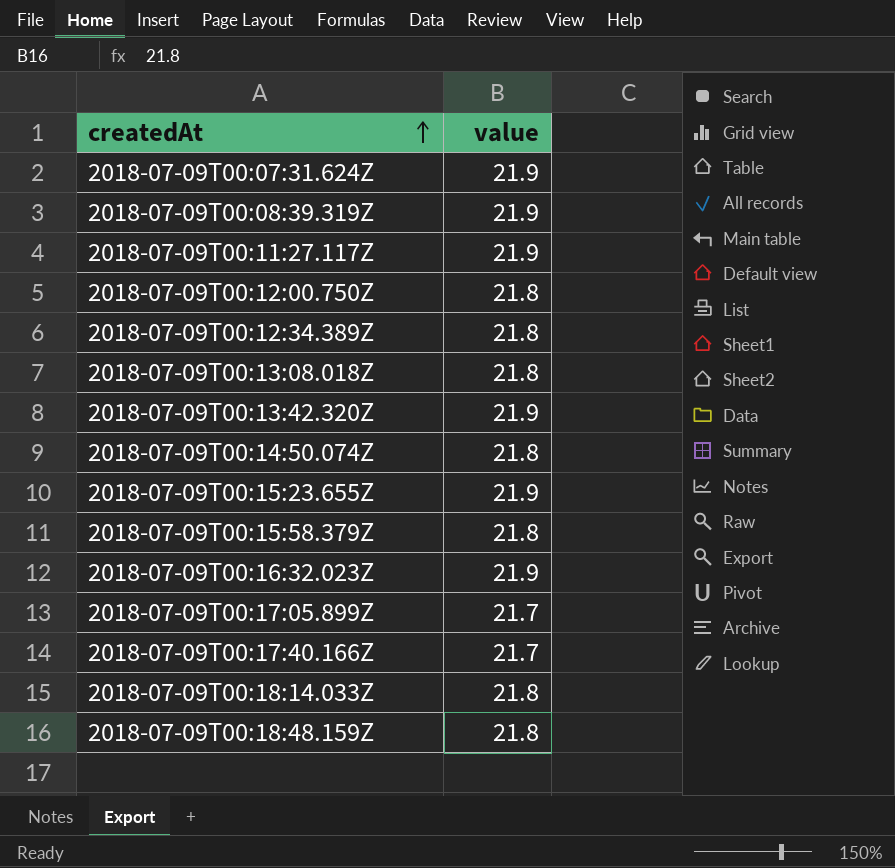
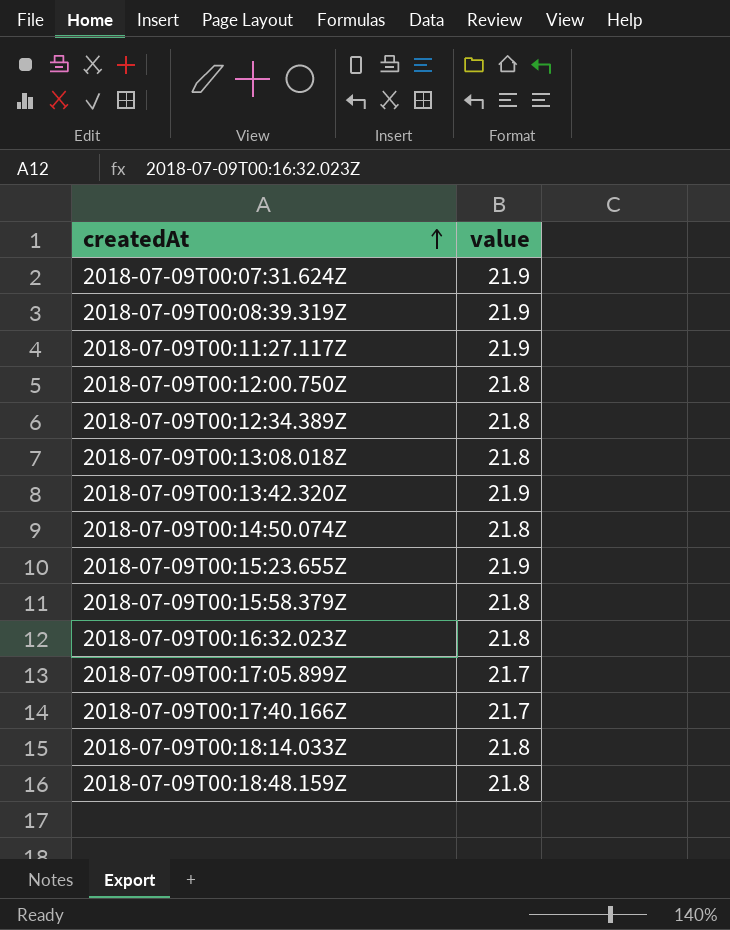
2018-07-09T00:16:32.023Z | value: 21.9 -> 21.8

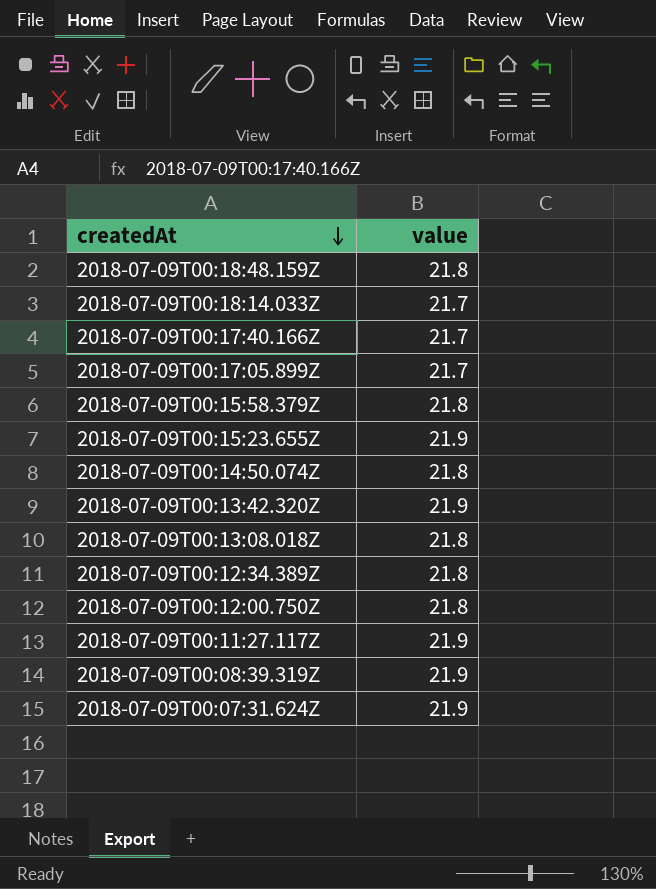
row order: createdAt ascending -> createdAt descending
row 2018-07-09T00:16:32.023Z: 21.8 -> none
2018-07-09T00:18:14.033Z | value: 21.8 -> 21.7

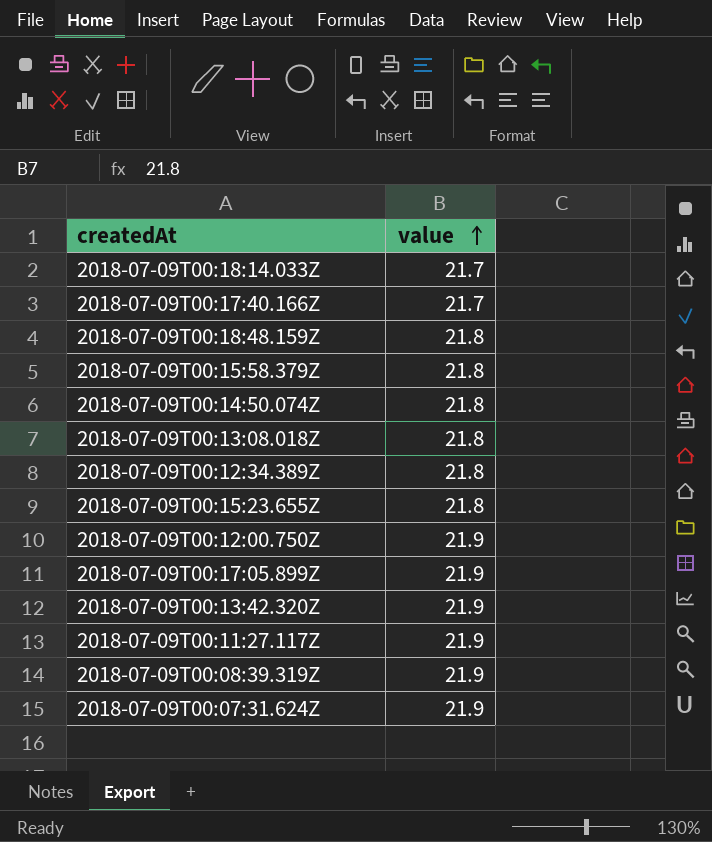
row order: createdAt descending -> value ascending
2018-07-09T00:15:23.655Z | value: 21.9 -> 21.8
2018-07-09T00:12:00.750Z | value: 21.8 -> 21.9
2018-07-09T00:17:05.899Z | value: 21.7 -> 21.9

